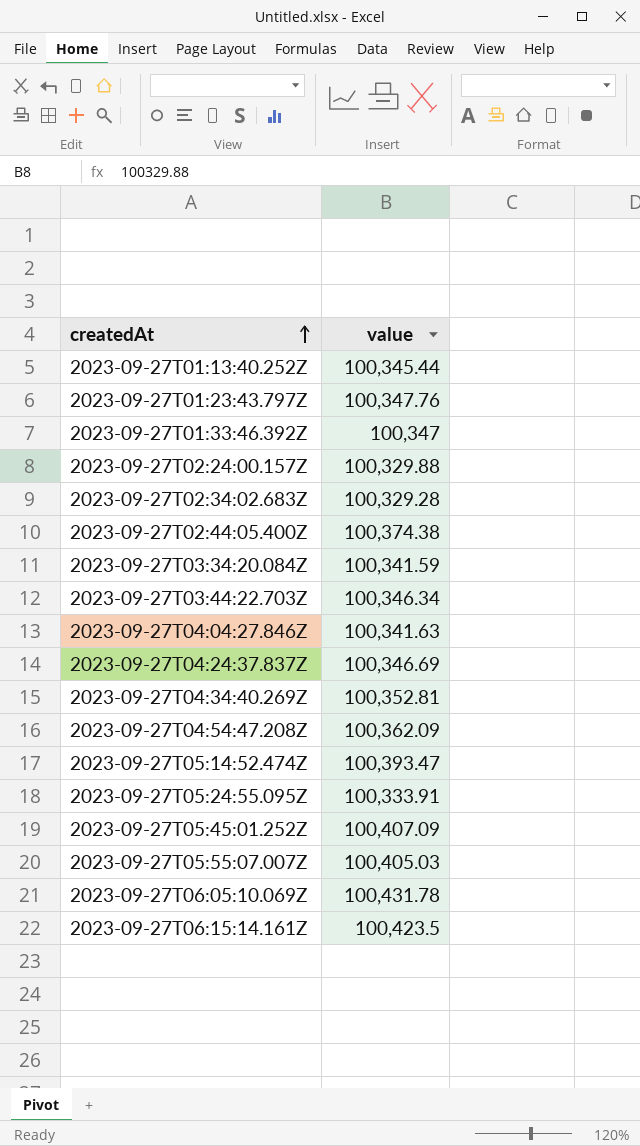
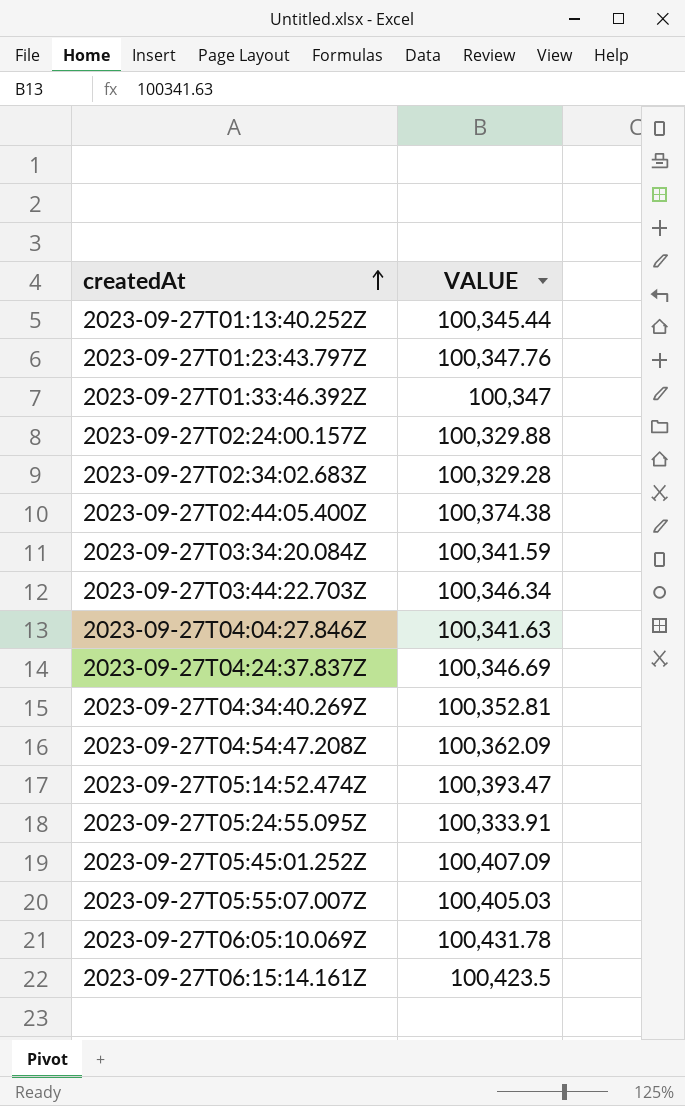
column name: value -> VALUE

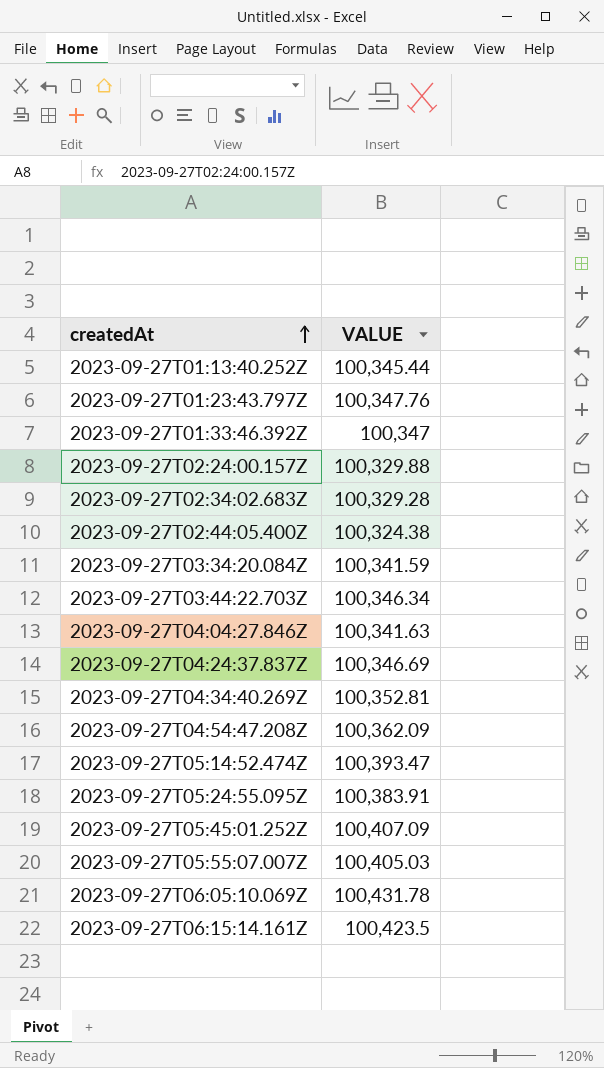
2023-09-27T02:44:05.400Z | VALUE: 100,374.38 -> 100,324.38
2023-09-27T05:24:55.095Z | VALUE: 100,333.91 -> 100,383.91

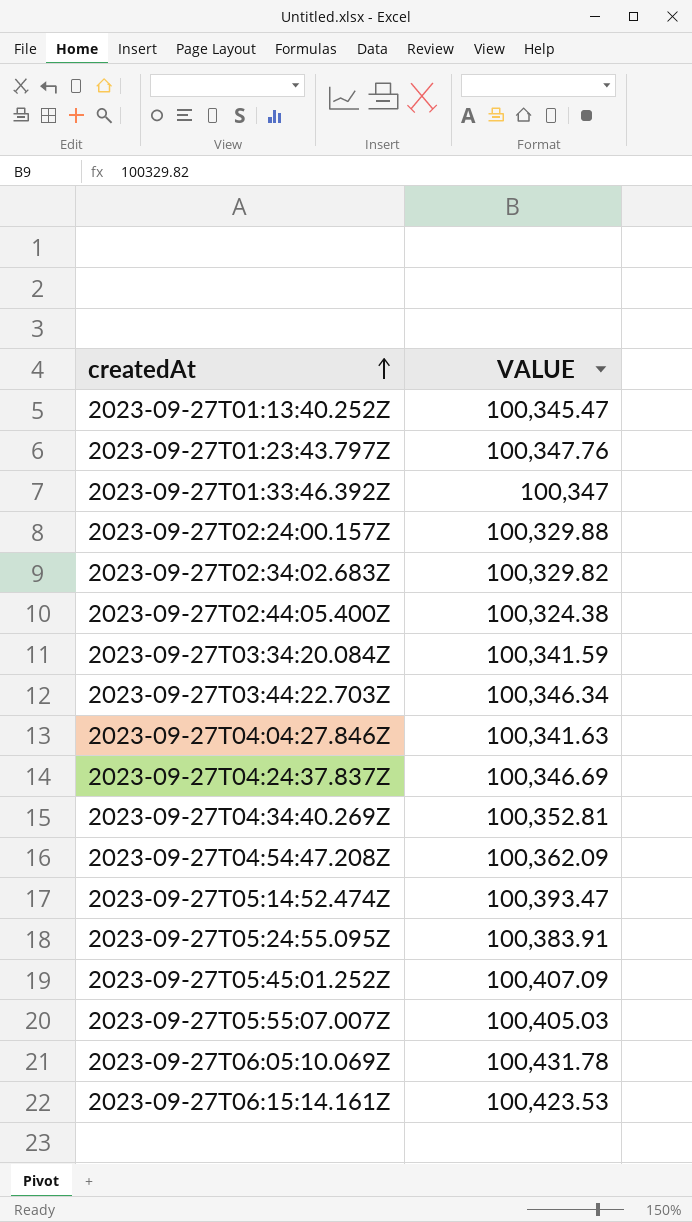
2023-09-27T01:13:40.252Z | VALUE: 100,345.44 -> 100,345.47
2023-09-27T02:34:02.683Z | VALUE: 100,329.28 -> 100,329.82
2023-09-27T06:15:14.161Z | VALUE: 100,423.5 -> 100,423.53

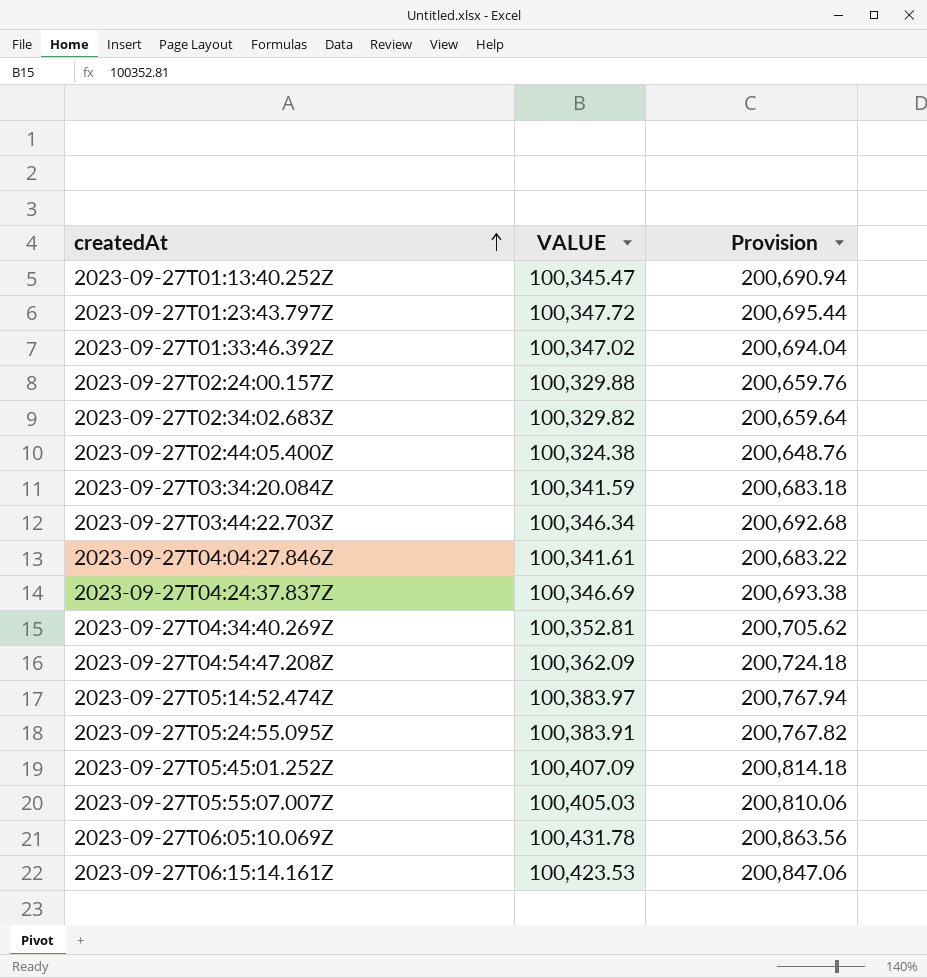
column Provision | formula: none -> [VALUE] * 2
2023-09-27T01:23:43.797Z | VALUE: 100,347.76 -> 100,347.72
2023-09-27T01:33:46.392Z | VALUE: 100,347 -> 100,347.02
2023-09-27T04:04:27.846Z | VALUE: 100,341.63 -> 100,341.61
2023-09-27T05:14:52.474Z | VALUE: 100,393.47 -> 100,383.97

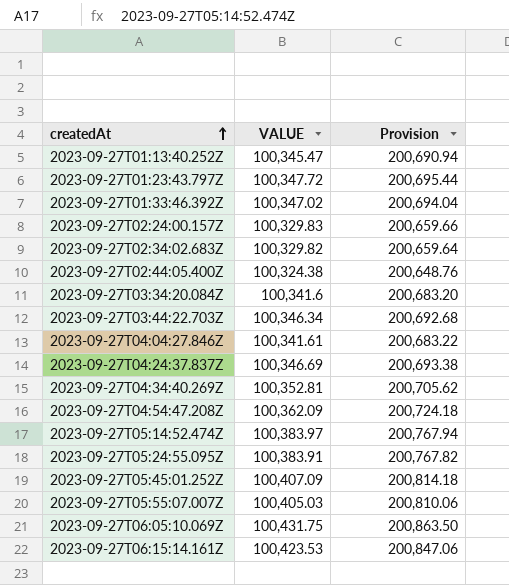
2023-09-27T02:24:00.157Z | VALUE: 100,329.88 -> 100,329.83
2023-09-27T02:24:00.157Z | Provision: 200,659.76 -> 200,659.66
2023-09-27T03:34:20.084Z | VALUE: 100,341.59 -> 100,341.6
2023-09-27T03:34:20.084Z | Provision: 200,683.18 -> 200,683.20
2023-09-27T06:05:10.069Z | VALUE: 100,431.78 -> 100,431.75
2023-09-27T06:05:10.069Z | Provision: 200,863.56 -> 200,863.50

